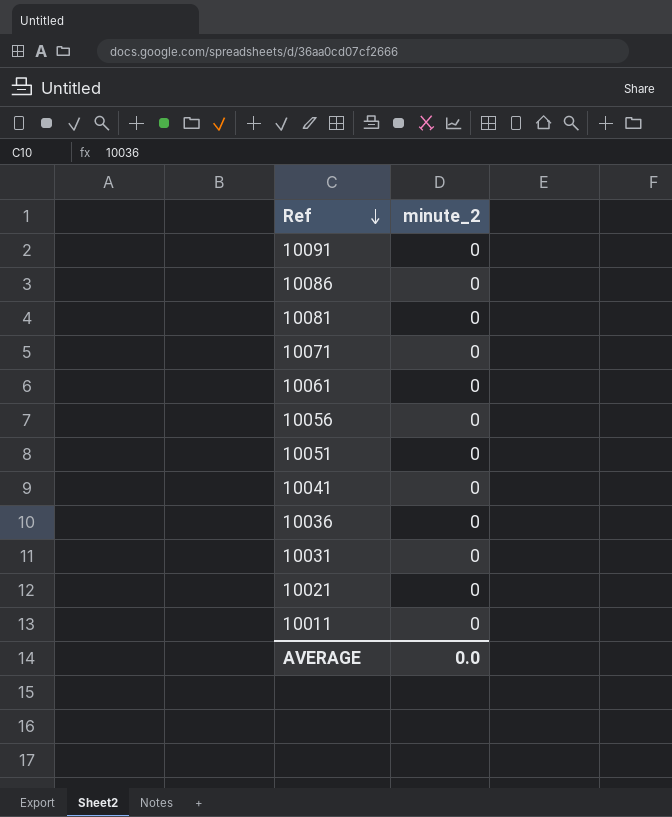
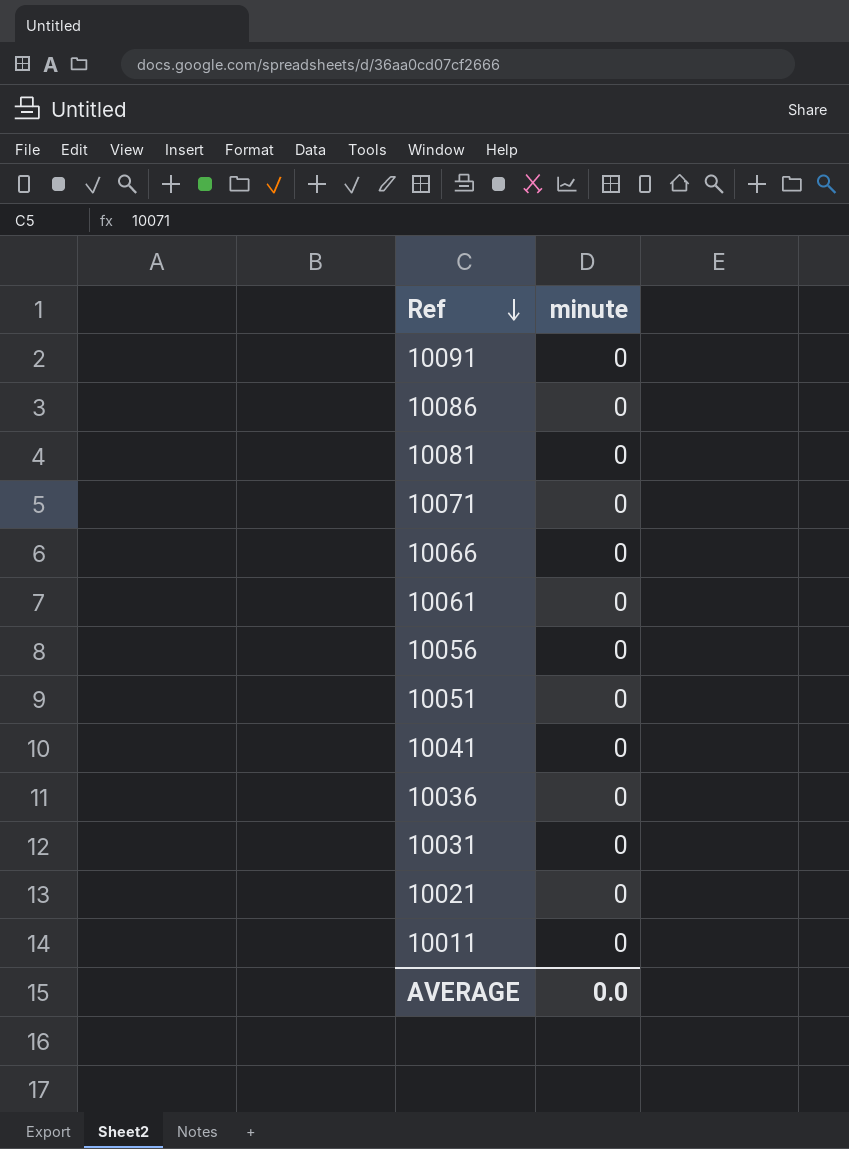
column name: minute_2 -> minute
row 10066: none -> 0

